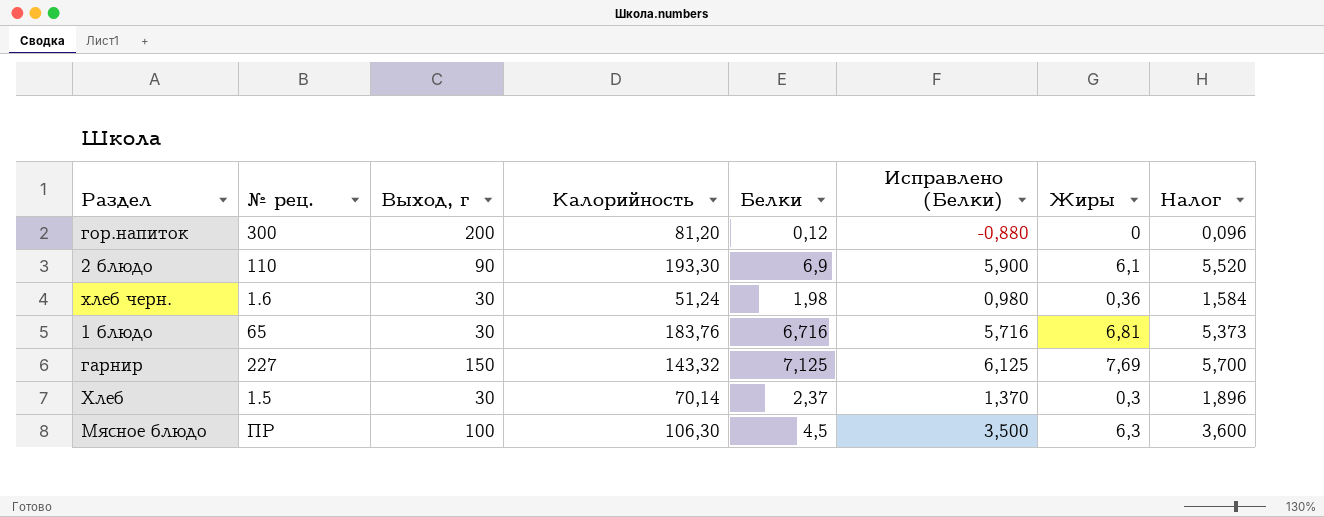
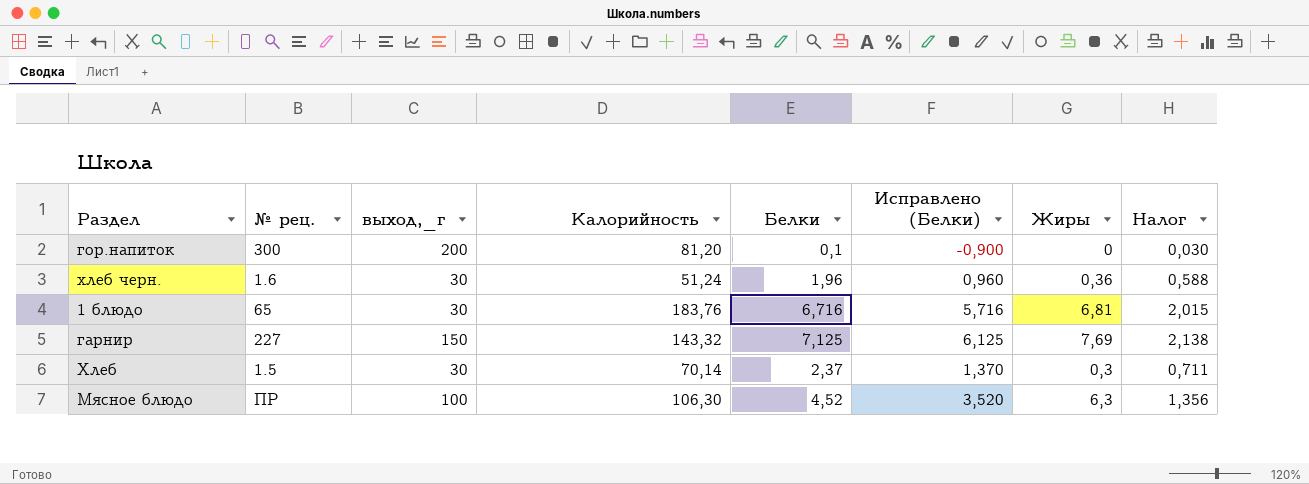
column name: Выход, г -> выход,_г
column Налог | formula: [Белки] * 0,8 -> [Белки] * 0,3
row 2 блюдо: 110 | 90 | 193,30 | 6,9 | 5,900 | 6,1 | 5,520 -> none
гор.напиток | Белки: 0,12 -> 0,1
гор.напиток | Исправлено (Белки): -0,880 -> -0,900
хлеб черн. | Белки: 1,98 -> 1,96
хлеб черн. | Исправлено (Белки): 0,980 -> 0,960
Мясное блюдо | Белки: 4,5 -> 4,52
Мясное блюдо | Исправлено (Белки): 3,500 -> 3,520

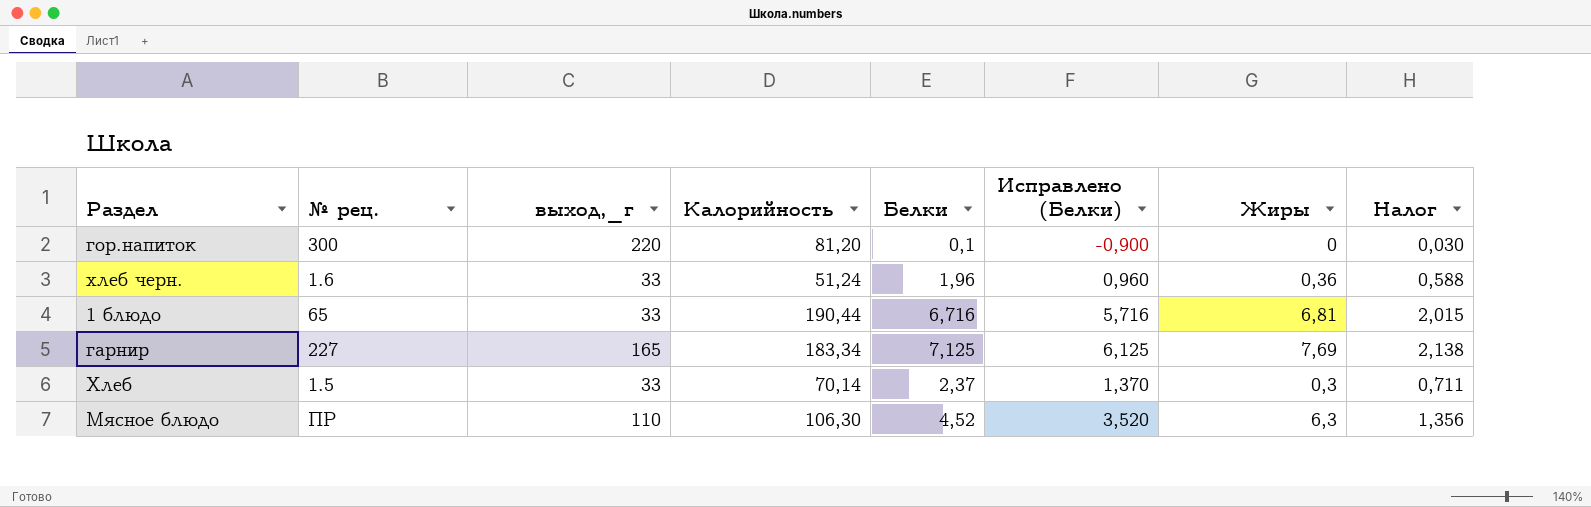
гор.напиток | выход,_г: 200 -> 220
хлеб черн. | выход,_г: 30 -> 33
1 блюдо | выход,_г: 30 -> 33
1 блюдо | Калорийность: 183,76 -> 190,44
гарнир | выход,_г: 150 -> 165
гарнир | Калорийность: 143,32 -> 183,34
Хлеб | выход,_г: 30 -> 33
Мясное блюдо | выход,_г: 100 -> 110

